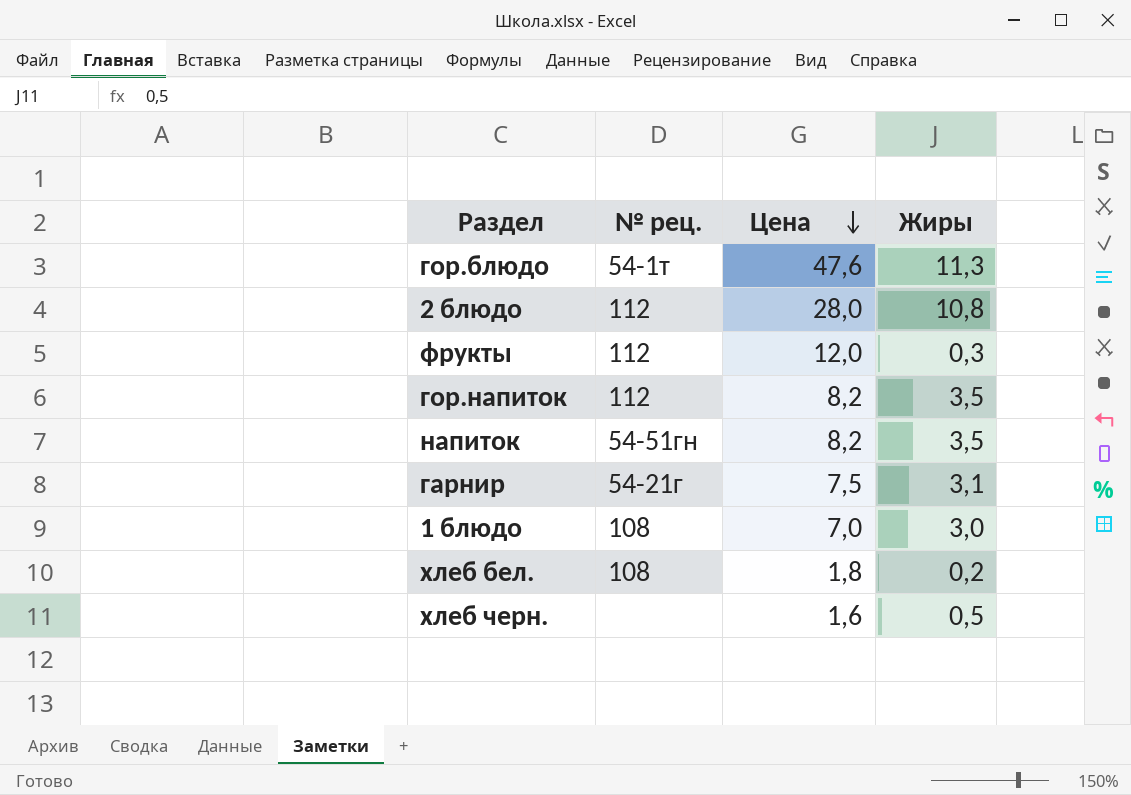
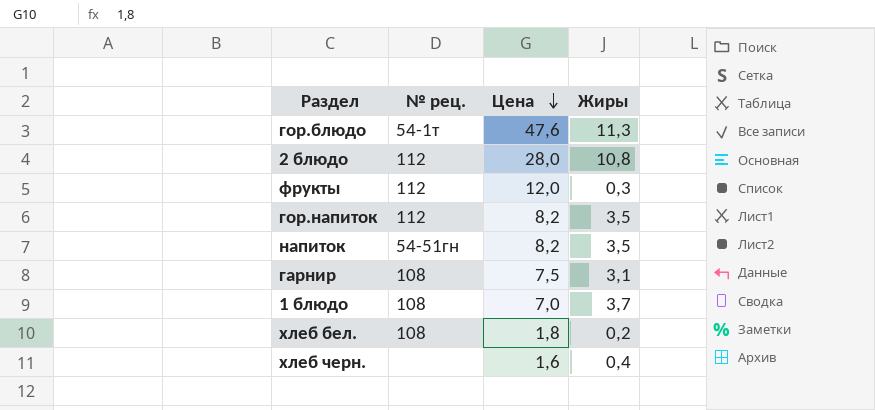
гарнир | № рец.: 54-21г -> 108
1 блюдо | Жиры: 3,0 -> 3,7
хлеб черн. | Жиры: 0,5 -> 0,4

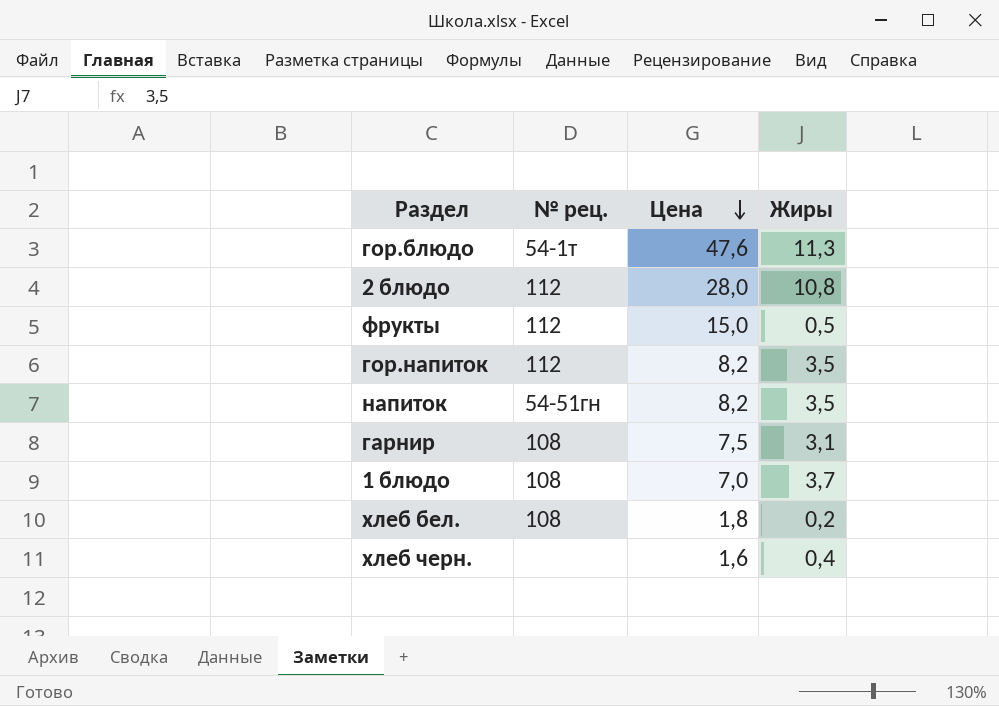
фрукты | Цена: 12,0 -> 15,0
фрукты | Жиры: 0,3 -> 0,5

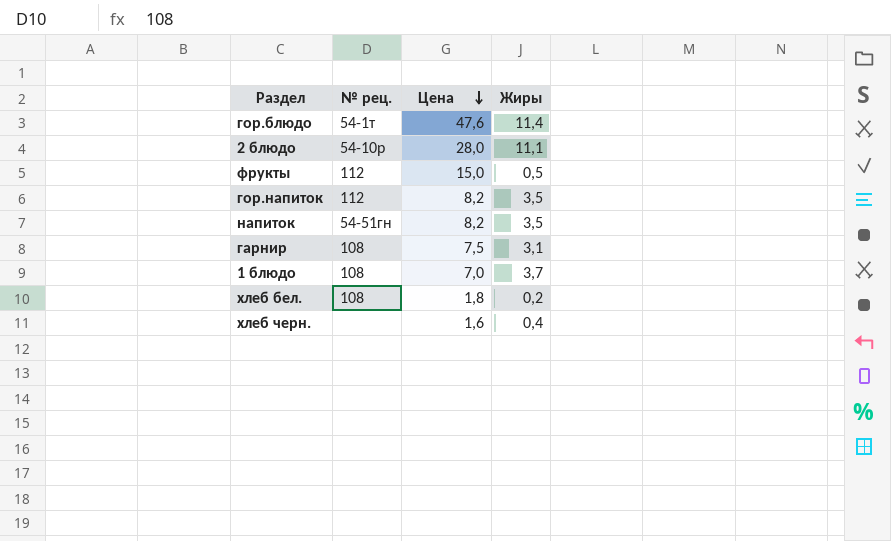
гор.блюдо | Жиры: 11,3 -> 11,4
2 блюдо | № рец.: 112 -> 54-10р
2 блюдо | Жиры: 10,8 -> 11,1

